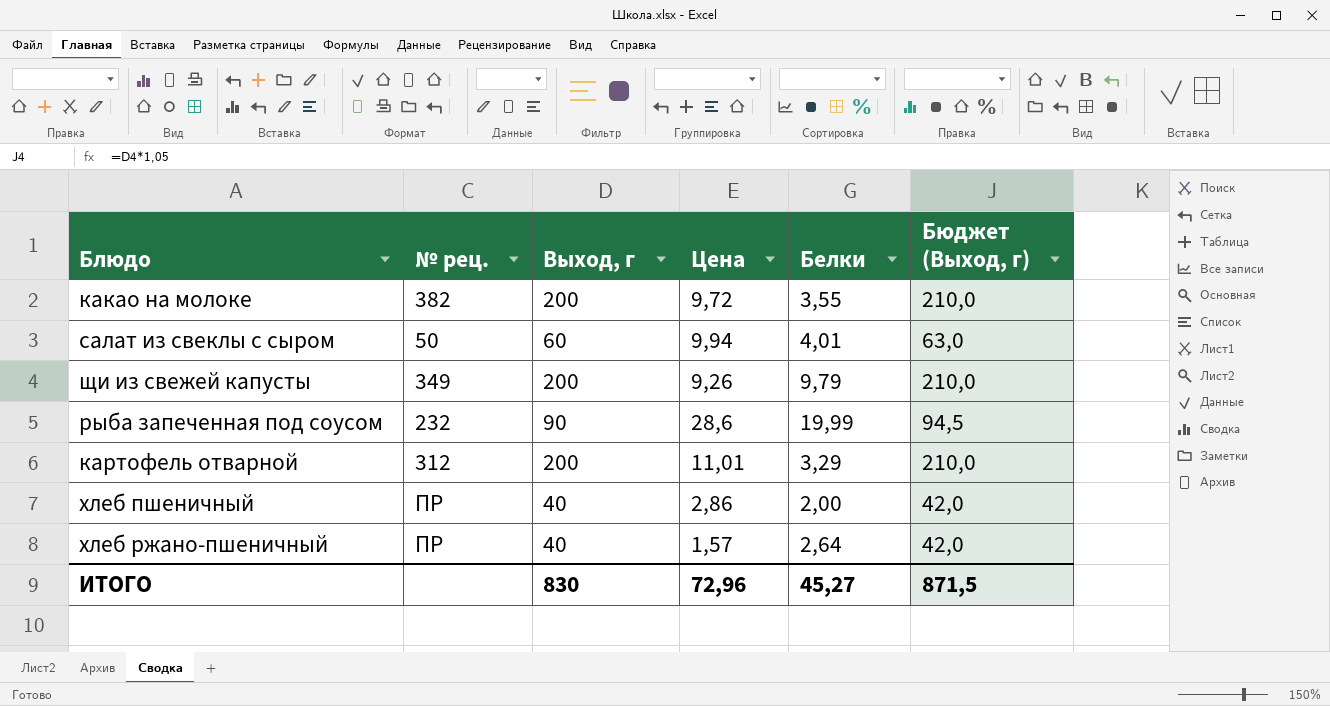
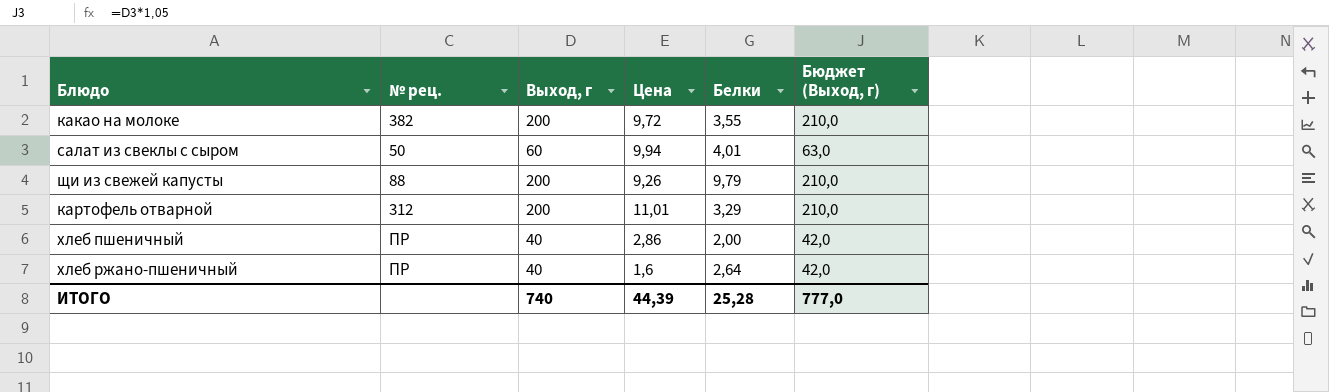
row рыба запеченная под соусом: 232 | 90 | 28,6 | 19,99 | 94,5 -> none
щи из свежей капусты | № рец.: 349 -> 88
хлеб ржано-пшеничный | Цена: 1,57 -> 1,6
ИТОГО | Выход, г: 830 -> 740
ИТОГО | Цена: 72,96 -> 44,39
ИТОГО | Белки: 45,27 -> 25,28
ИТОГО | Бюджет (Выход, г): 871,5 -> 777,0

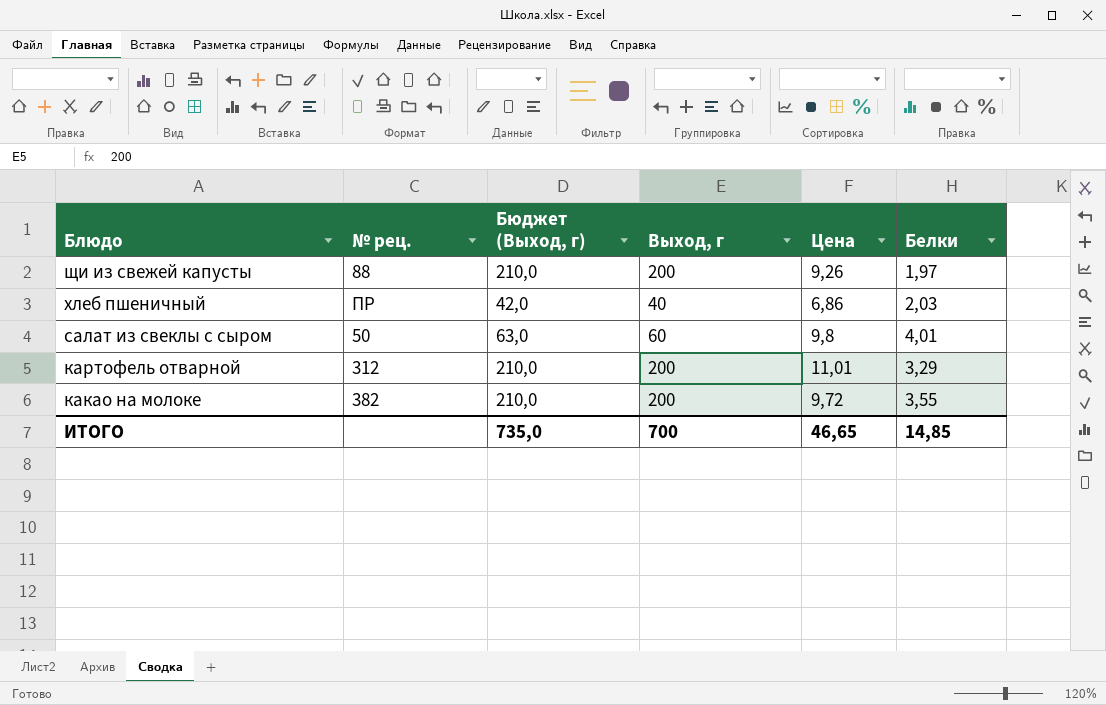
row order: none -> Блюдо descending
column Бюджет (Выход, г) | position: 6 -> 3
row хлеб ржано-пшеничный: ПР | 40 | 1,6 | 2,64 | 42,0 -> none
щи из свежей капусты | Белки: 9,79 -> 1,97
хлеб пшеничный | Цена: 2,86 -> 6,86
хлеб пшеничный | Белки: 2,00 -> 2,03
салат из свеклы с сыром | Цена: 9,94 -> 9,8
ИТОГО | Бюджет (Выход, г): 777,0 -> 735,0
ИТОГО | Выход, г: 740 -> 700
ИТОГО | Цена: 44,39 -> 46,65
ИТОГО | Белки: 25,28 -> 14,85

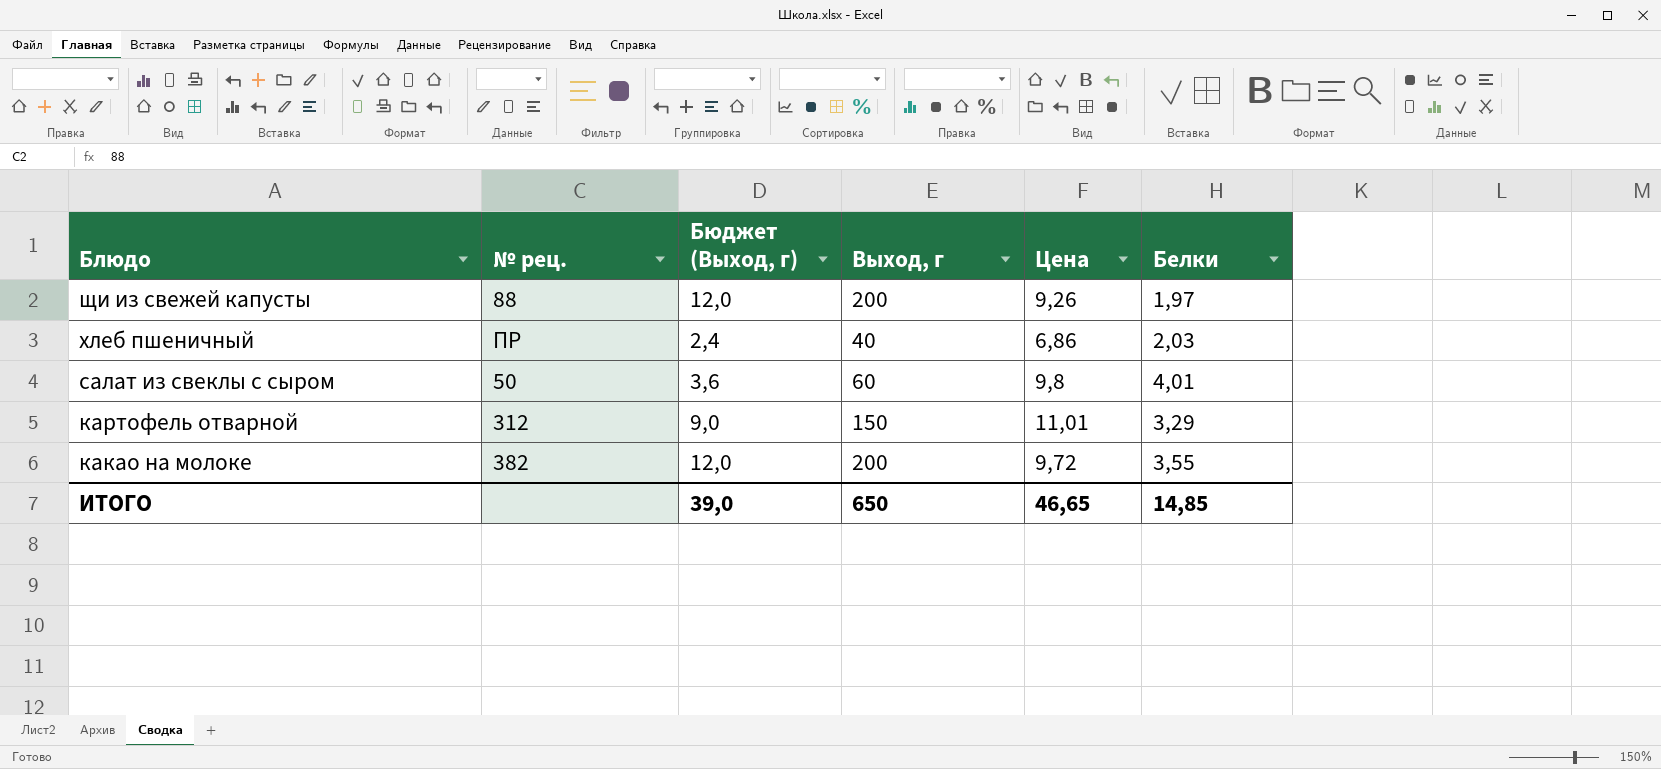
column Бюджет (Выход, г) | formula: [Выход, г] * 1,05 -> [Выход, г] * 0,06
картофель отварной | Выход, г: 200 -> 150
ИТОГО | Бюджет (Выход, г): 735,0 -> 39,0
ИТОГО | Выход, г: 700 -> 650

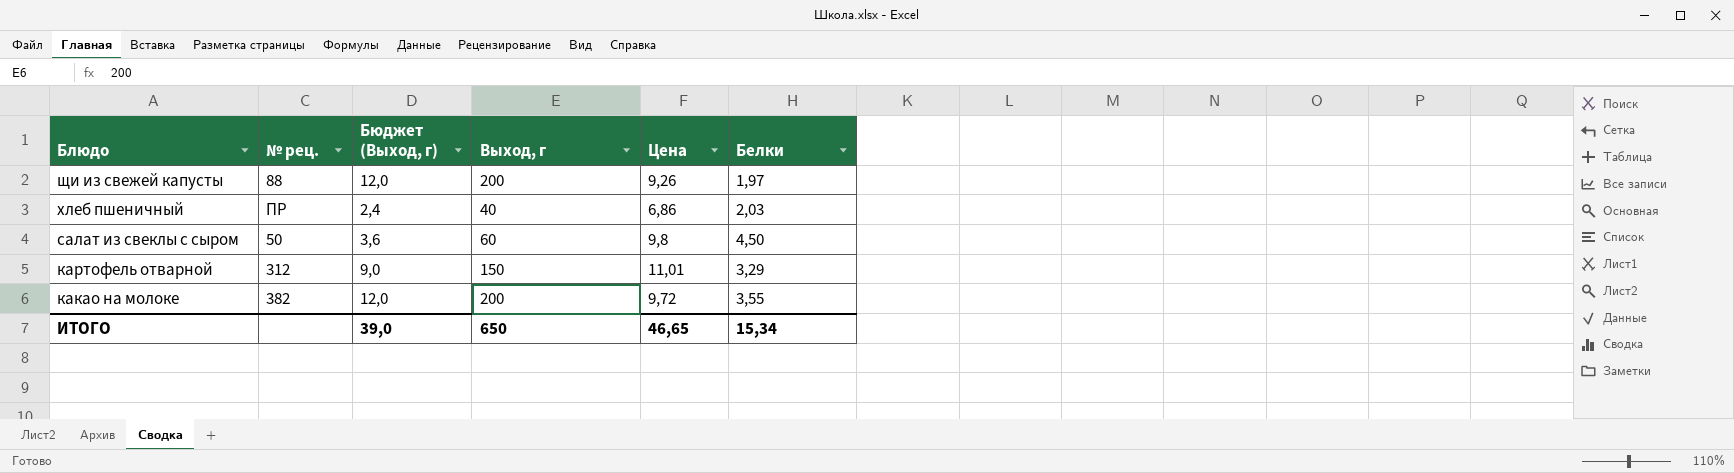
салат из свеклы с сыром | Белки: 4,01 -> 4,50
ИТОГО | Белки: 14,85 -> 15,34

